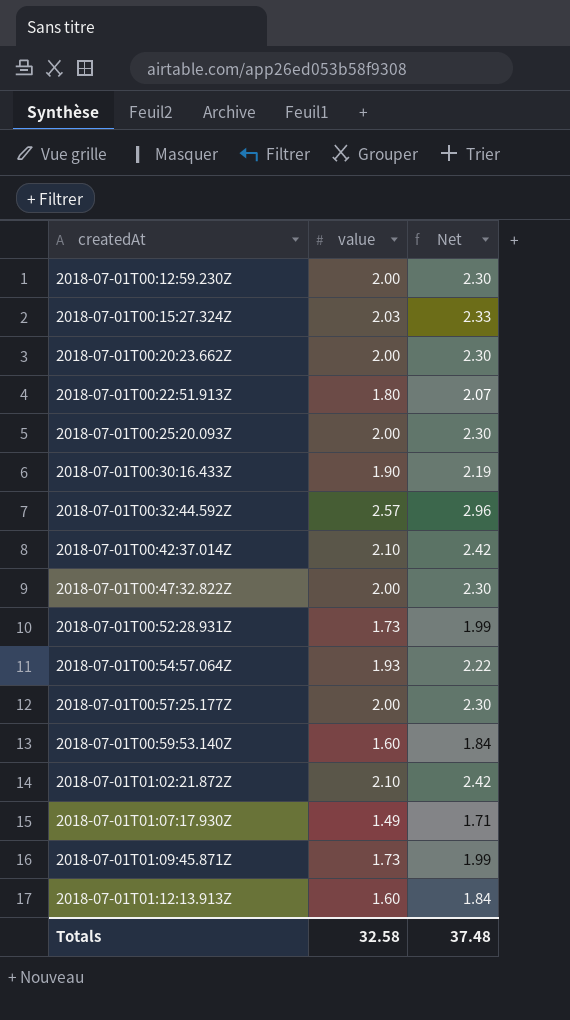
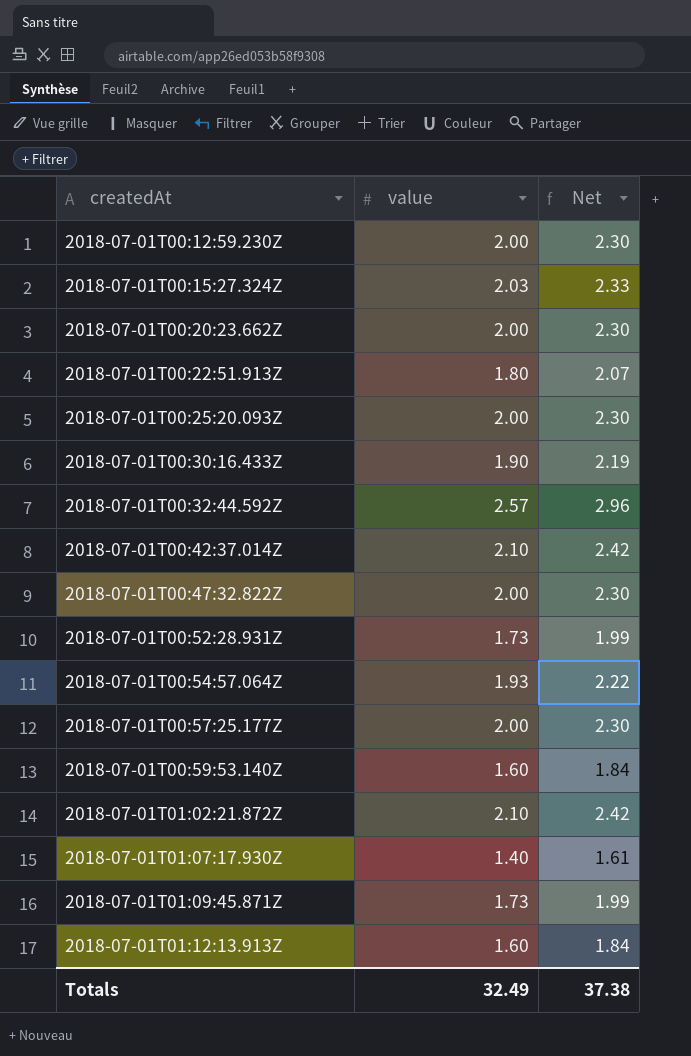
2018-07-01T01:07:17.930Z | value: 1.49 -> 1.40
2018-07-01T01:07:17.930Z | Net: 1.71 -> 1.61
Totals | value: 32.58 -> 32.49
Totals | Net: 37.48 -> 37.38

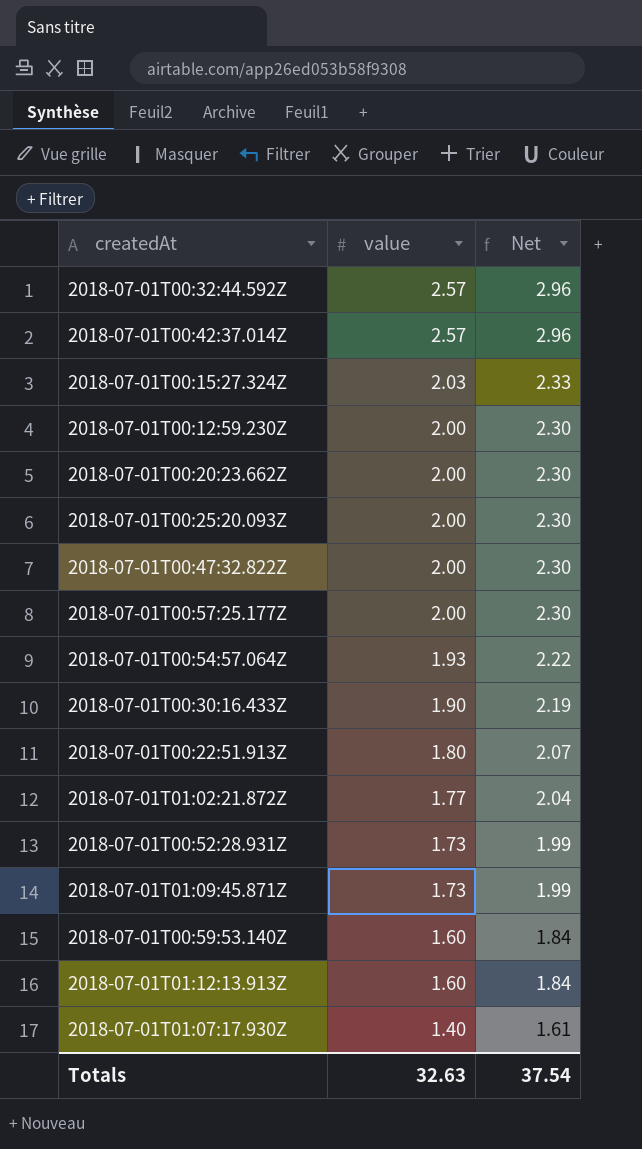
row order: createdAt ascending -> value descending
2018-07-01T00:42:37.014Z | value: 2.10 -> 2.57
2018-07-01T00:42:37.014Z | Net: 2.42 -> 2.96
2018-07-01T01:02:21.872Z | value: 2.10 -> 1.77
2018-07-01T01:02:21.872Z | Net: 2.42 -> 2.04
Totals | value: 32.49 -> 32.63
Totals | Net: 37.38 -> 37.54

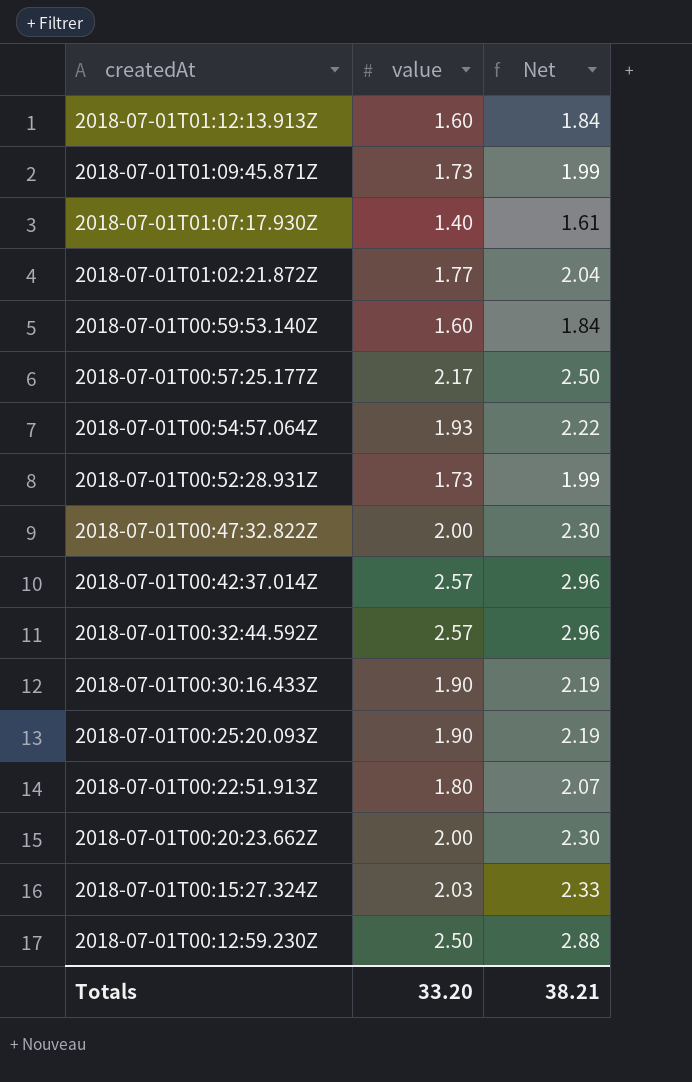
row order: value descending -> createdAt descending
2018-07-01T00:57:25.177Z | value: 2.00 -> 2.17
2018-07-01T00:57:25.177Z | Net: 2.30 -> 2.50
2018-07-01T00:25:20.093Z | value: 2.00 -> 1.90
2018-07-01T00:25:20.093Z | Net: 2.30 -> 2.19
2018-07-01T00:12:59.230Z | value: 2.00 -> 2.50
2018-07-01T00:12:59.230Z | Net: 2.30 -> 2.88
Totals | value: 32.63 -> 33.20
Totals | Net: 37.54 -> 38.21

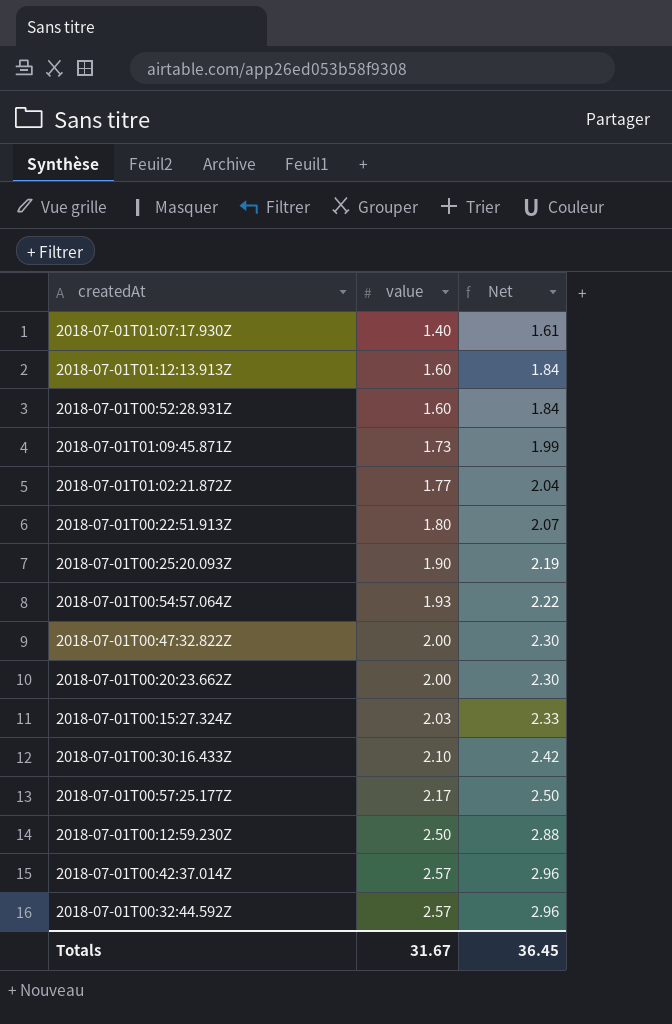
row order: createdAt descending -> value ascending
row 2018-07-01T00:59:53.140Z: 1.60 | 1.84 -> none
2018-07-01T00:52:28.931Z | value: 1.73 -> 1.60
2018-07-01T00:52:28.931Z | Net: 1.99 -> 1.84
2018-07-01T00:30:16.433Z | value: 1.90 -> 2.10
2018-07-01T00:30:16.433Z | Net: 2.19 -> 2.42
Totals | value: 33.20 -> 31.67
Totals | Net: 38.21 -> 36.45

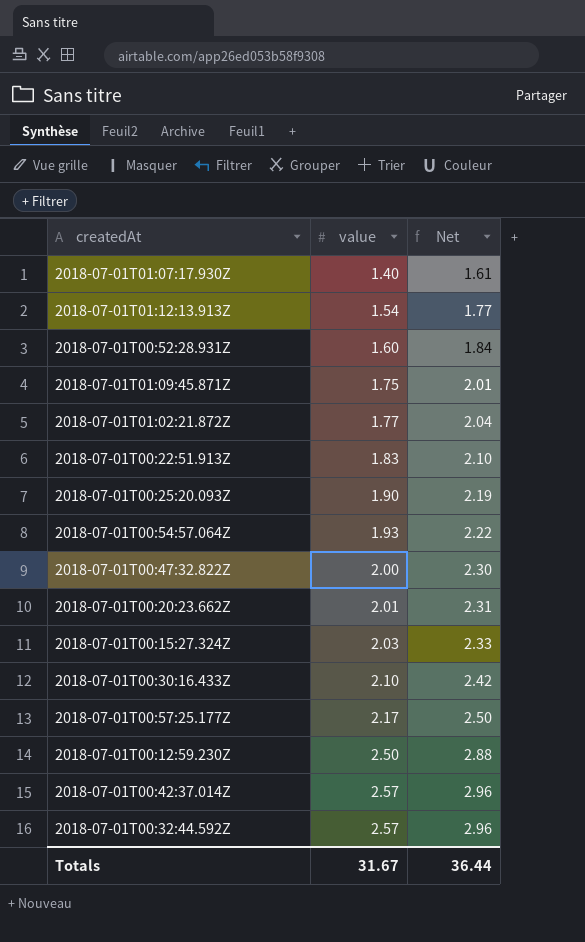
2018-07-01T01:12:13.913Z | value: 1.60 -> 1.54
2018-07-01T01:12:13.913Z | Net: 1.84 -> 1.77
2018-07-01T01:09:45.871Z | value: 1.73 -> 1.75
2018-07-01T01:09:45.871Z | Net: 1.99 -> 2.01
2018-07-01T00:22:51.913Z | value: 1.80 -> 1.83
2018-07-01T00:22:51.913Z | Net: 2.07 -> 2.10
2018-07-01T00:20:23.662Z | value: 2.00 -> 2.01
2018-07-01T00:20:23.662Z | Net: 2.30 -> 2.31
Totals | Net: 36.45 -> 36.44

